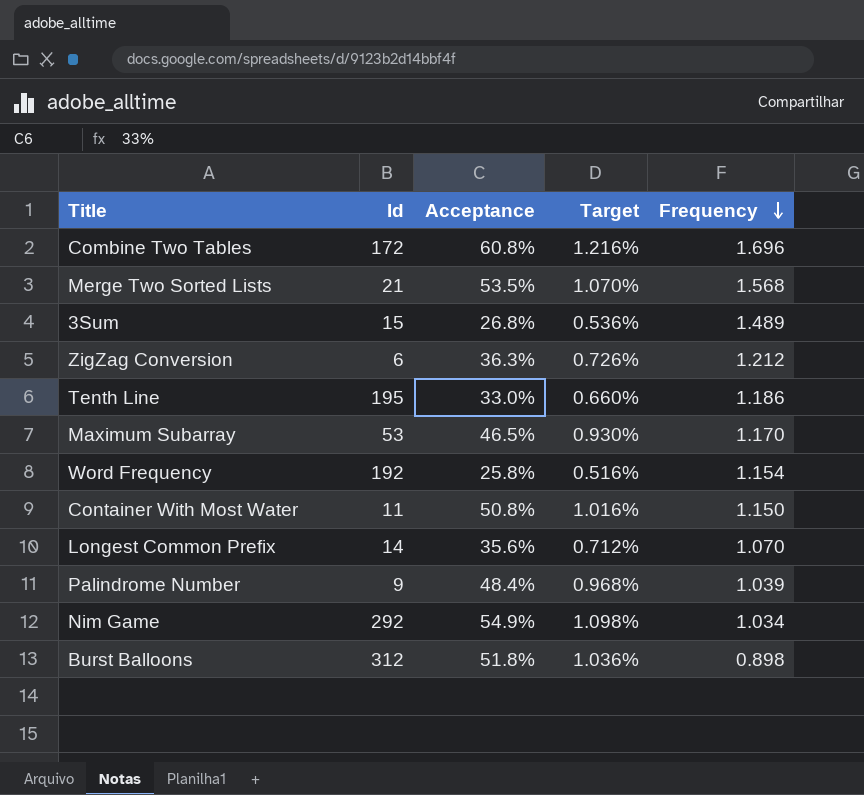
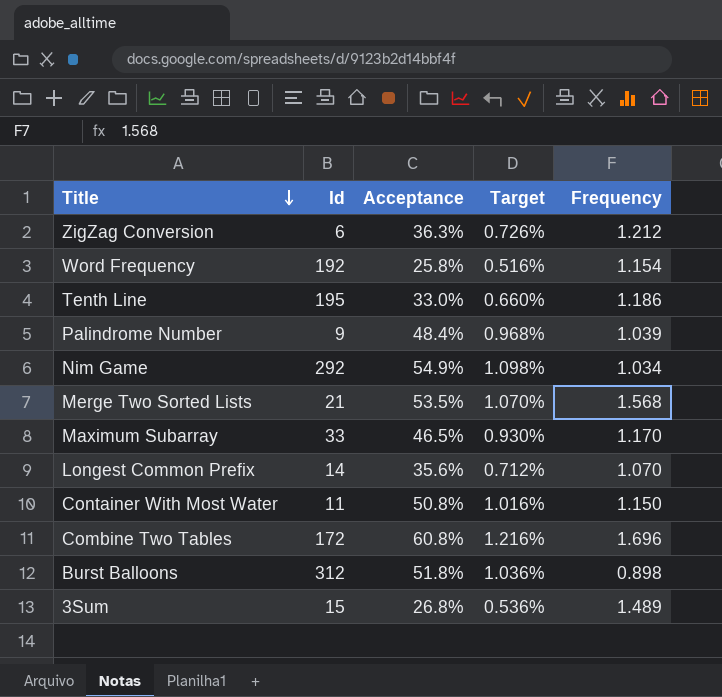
row order: Frequency descending -> Title descending
Maximum Subarray | Id: 53 -> 33

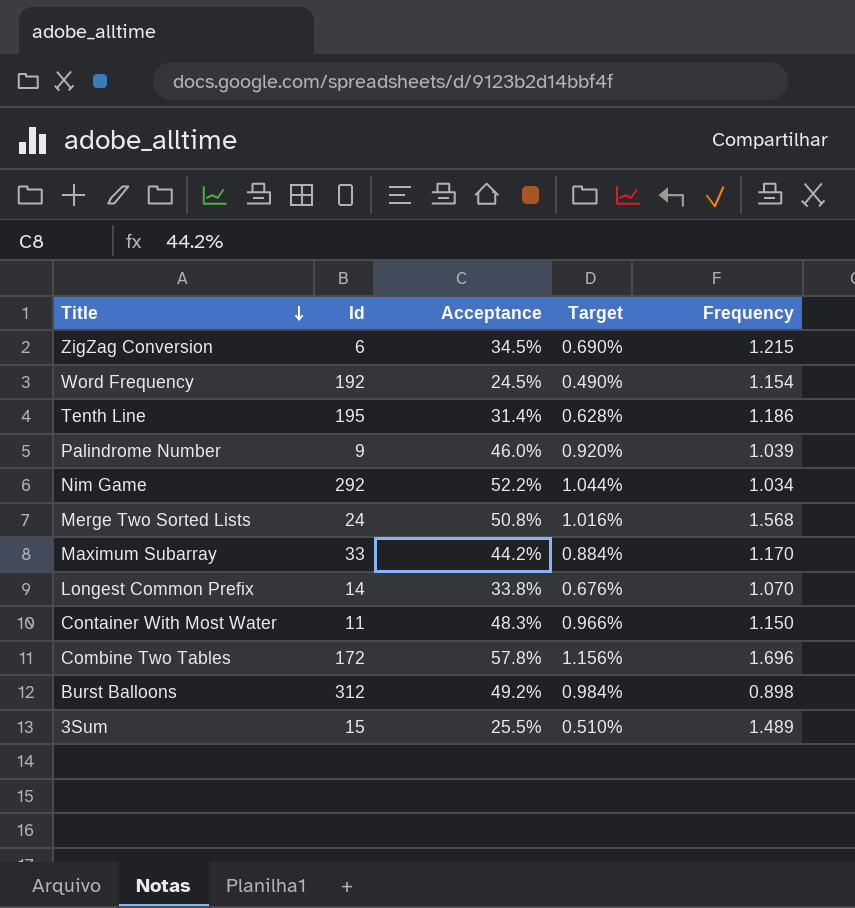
ZigZag Conversion | Acceptance: 36.3% -> 34.5%
ZigZag Conversion | Target: 0.726% -> 0.690%
ZigZag Conversion | Frequency: 1.212 -> 1.215
Word Frequency | Acceptance: 25.8% -> 24.5%
Word Frequency | Target: 0.516% -> 0.490%
Tenth Line | Acceptance: 33.0% -> 31.4%
Tenth Line | Target: 0.660% -> 0.628%
Palindrome Number | Acceptance: 48.4% -> 46.0%
Palindrome Number | Target: 0.968% -> 0.920%
Nim Game | Acceptance: 54.9% -> 52.2%
Nim Game | Target: 1.098% -> 1.044%
Merge Two Sorted Lists | Id: 21 -> 24
Merge Two Sorted Lists | Acceptance: 53.5% -> 50.8%
Merge Two Sorted Lists | Target: 1.070% -> 1.016%
Maximum Subarray | Acceptance: 46.5% -> 44.2%
Maximum Subarray | Target: 0.930% -> 0.884%
Longest Common Prefix | Acceptance: 35.6% -> 33.8%
Longest Common Prefix | Target: 0.712% -> 0.676%
Container With Most Water | Acceptance: 50.8% -> 48.3%
Container With Most Water | Target: 1.016% -> 0.966%
Combine Two Tables | Acceptance: 60.8% -> 57.8%
Combine Two Tables | Target: 1.216% -> 1.156%
Burst Balloons | Acceptance: 51.8% -> 49.2%
Burst Balloons | Target: 1.036% -> 0.984%
3Sum | Acceptance: 26.8% -> 25.5%
3Sum | Target: 0.536% -> 0.510%

